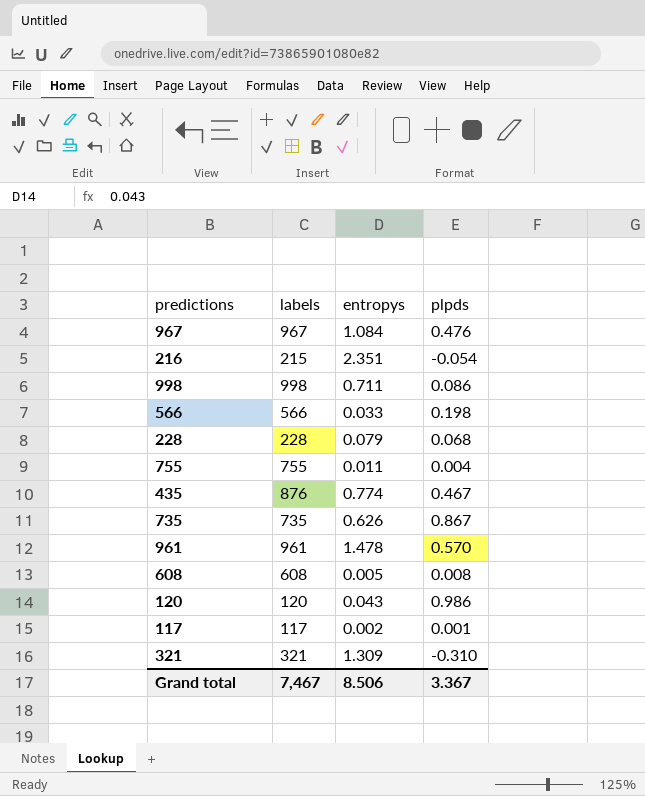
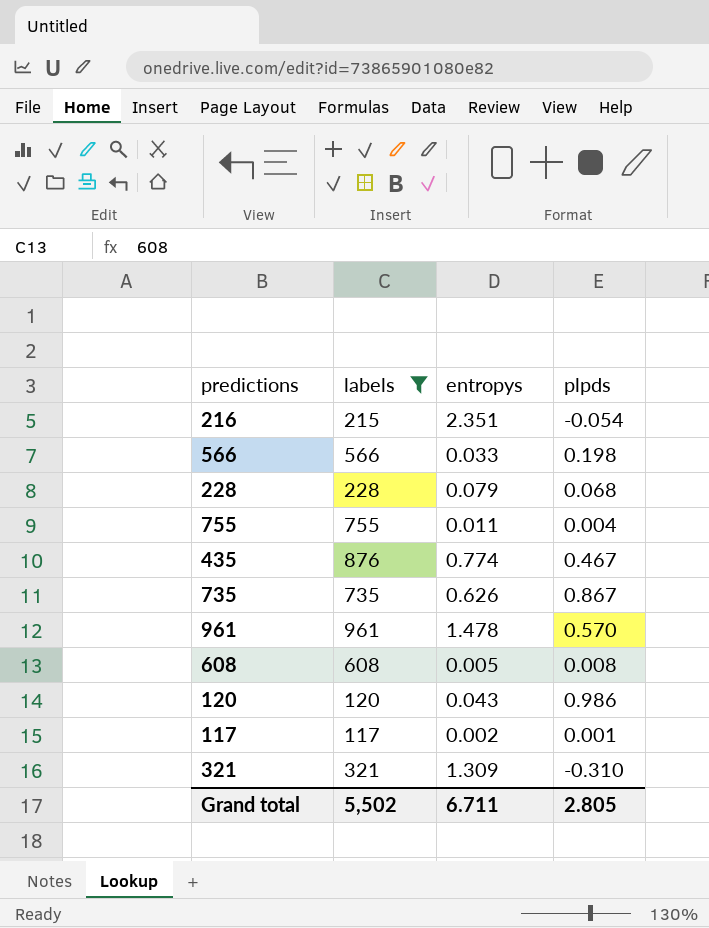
filter: none -> labels <= 961
Grand total | labels: 7,467 -> 5,502
Grand total | entropys: 8.506 -> 6.711
Grand total | plpds: 3.367 -> 2.805

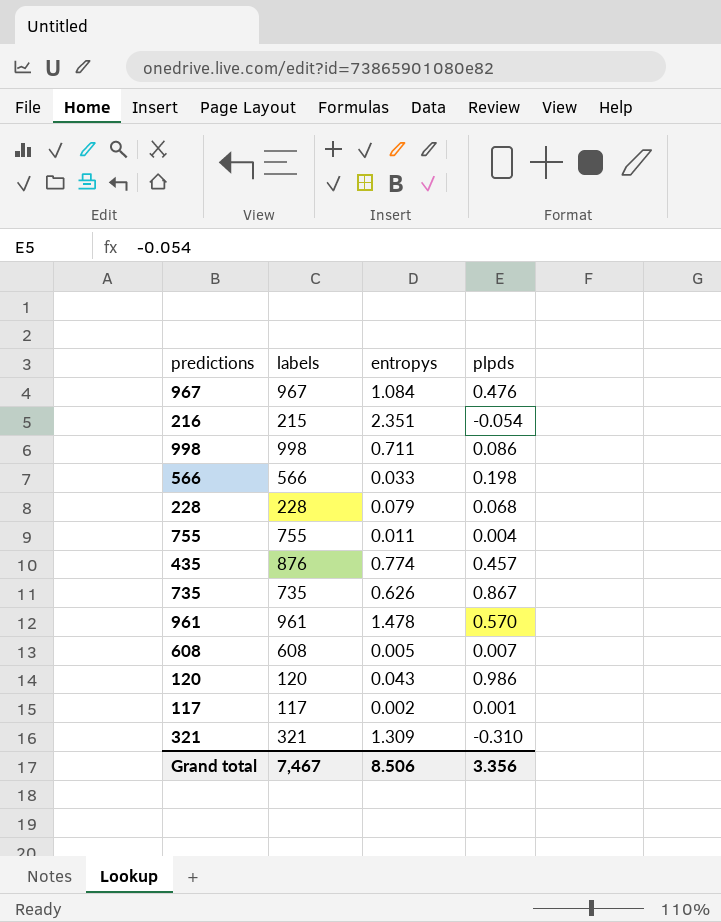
filter: labels <= 961 -> none
435 | plpds: 0.467 -> 0.457
608 | plpds: 0.008 -> 0.007
Grand total | labels: 5,502 -> 7,467
Grand total | entropys: 6.711 -> 8.506
Grand total | plpds: 2.805 -> 3.356

